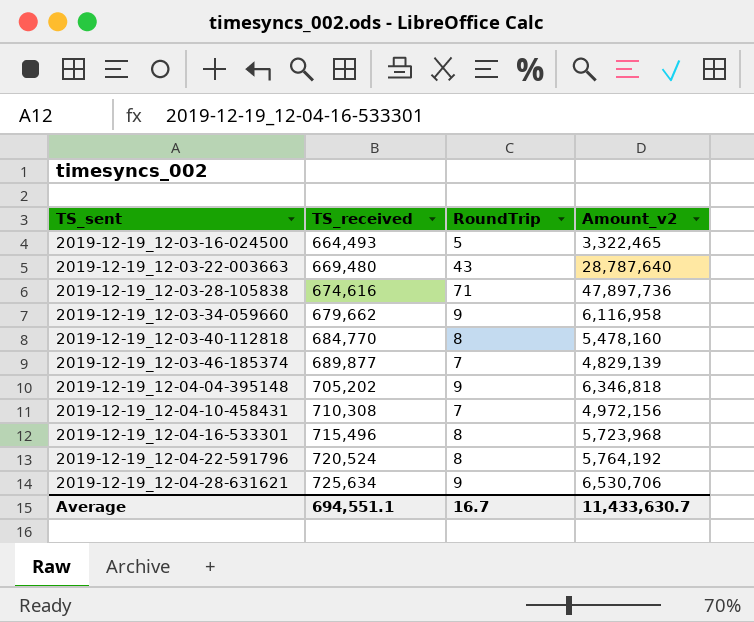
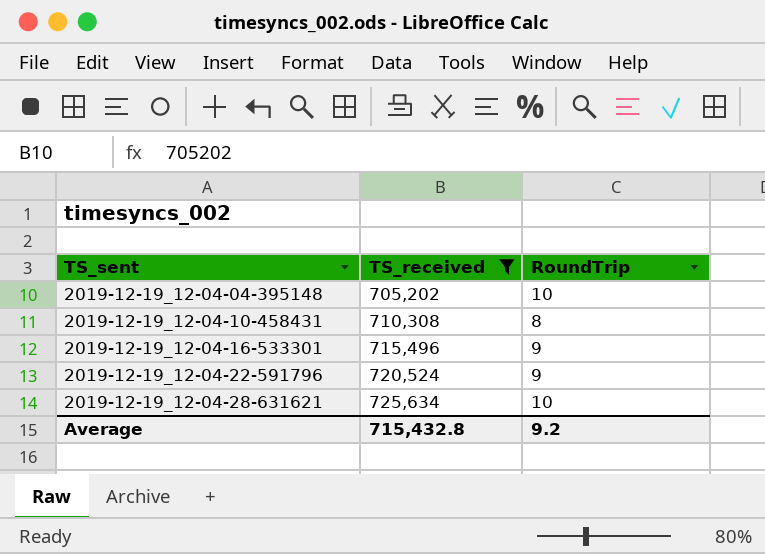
filter: none -> TS_received >= 705,202
column Amount_v2 | formula: [TS_received] * [RoundTrip] -> none
2019-12-19_12-04-04-395148 | RoundTrip: 9 -> 10
2019-12-19_12-04-10-458431 | RoundTrip: 7 -> 8
2019-12-19_12-04-16-533301 | RoundTrip: 8 -> 9
2019-12-19_12-04-22-591796 | RoundTrip: 8 -> 9
2019-12-19_12-04-28-631621 | RoundTrip: 9 -> 10
Average | TS_received: 694,551.1 -> 715,432.8
Average | RoundTrip: 16.7 -> 9.2

